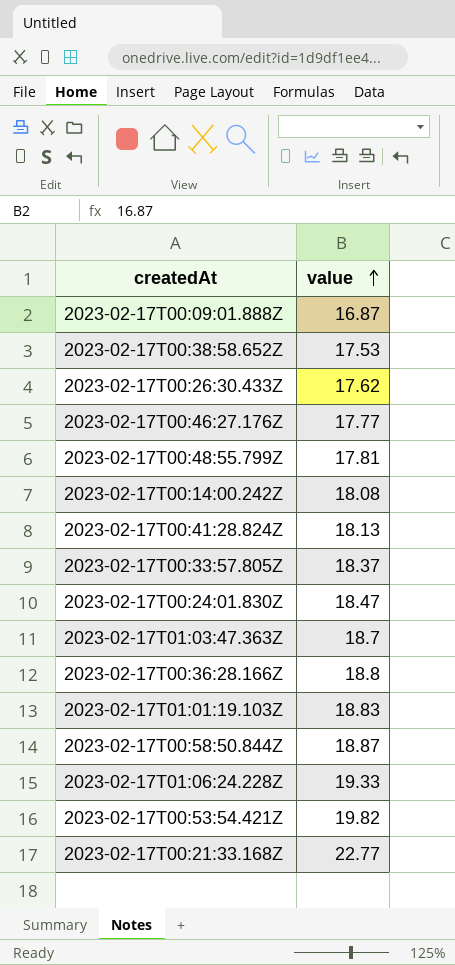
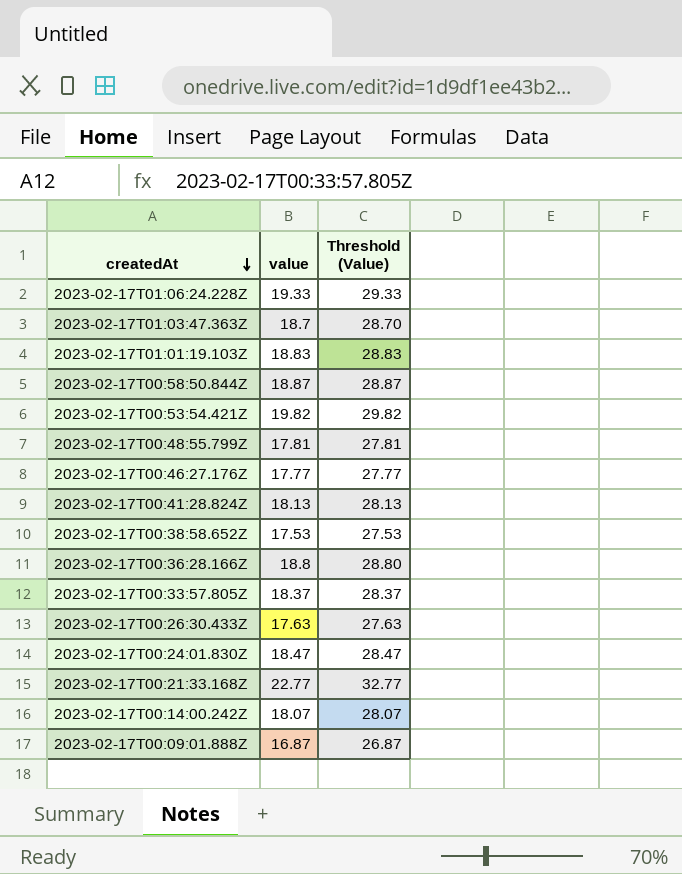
row order: value ascending -> createdAt descending
column Threshold (Value) | formula: none -> [value] + 10
2023-02-17T00:26:30.433Z | value: 17.62 -> 17.63
2023-02-17T00:14:00.242Z | value: 18.08 -> 18.07

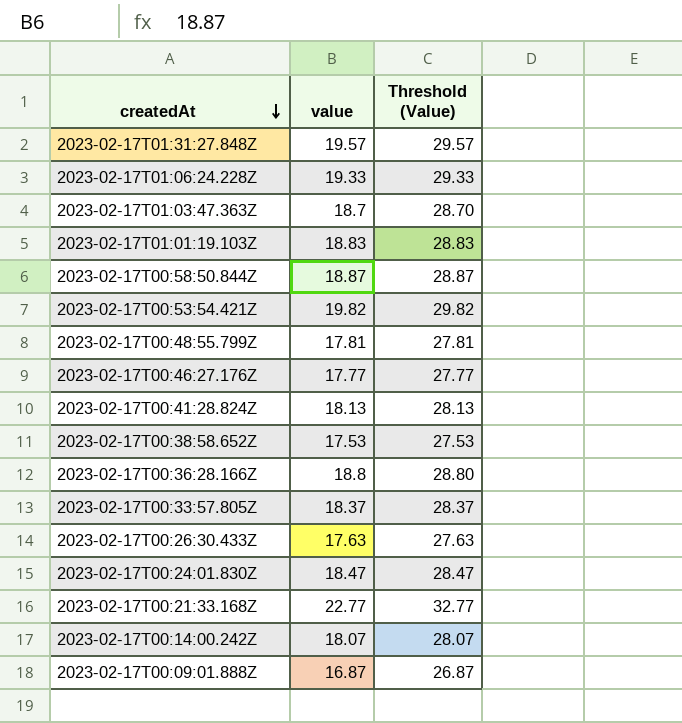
row 2023-02-17T01:31:27.848Z: none -> 19.57 | 29.57

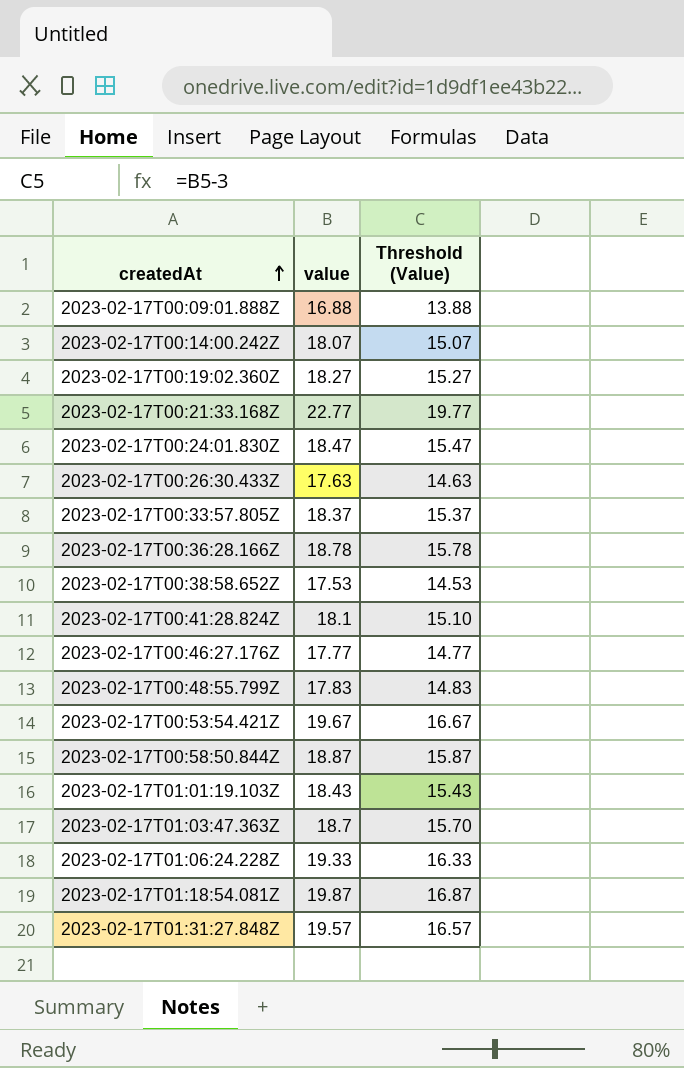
row order: createdAt descending -> createdAt ascending
column Threshold (Value) | formula: [value] + 10 -> [value] - 3
2023-02-17T00:09:01.888Z | value: 16.87 -> 16.88
row 2023-02-17T00:19:02.360Z: none -> 18.27 | 15.27
2023-02-17T00:36:28.166Z | value: 18.8 -> 18.78
2023-02-17T00:41:28.824Z | value: 18.13 -> 18.1
2023-02-17T00:48:55.799Z | value: 17.81 -> 17.83
2023-02-17T00:53:54.421Z | value: 19.82 -> 19.67
2023-02-17T01:01:19.103Z | value: 18.83 -> 18.43
row 2023-02-17T01:18:54.081Z: none -> 19.87 | 16.87

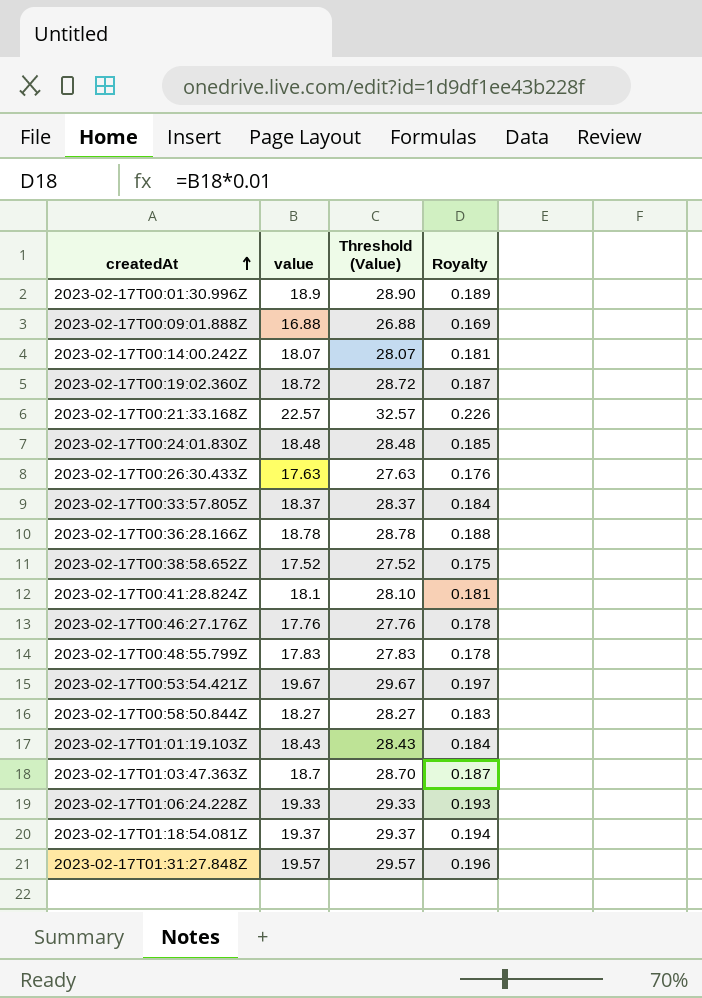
column Threshold (Value) | formula: [value] - 3 -> [value] + 10
column Royalty | formula: none -> [value] * 0.01
row 2023-02-17T00:01:30.996Z: none -> 18.9 | 28.90 | 0.189
2023-02-17T00:19:02.360Z | value: 18.27 -> 18.72
2023-02-17T00:21:33.168Z | value: 22.77 -> 22.57
2023-02-17T00:24:01.830Z | value: 18.47 -> 18.48
2023-02-17T00:38:58.652Z | value: 17.53 -> 17.52
2023-02-17T00:46:27.176Z | value: 17.77 -> 17.76
2023-02-17T00:58:50.844Z | value: 18.87 -> 18.27
2023-02-17T01:18:54.081Z | value: 19.87 -> 19.37

